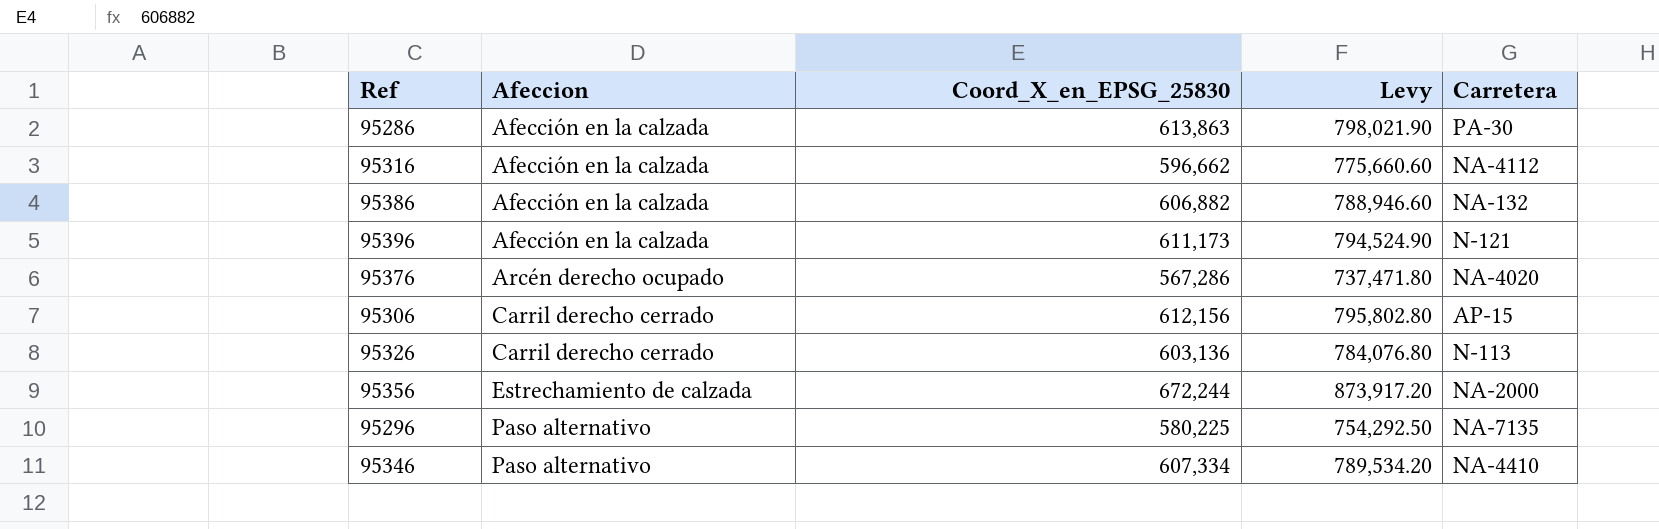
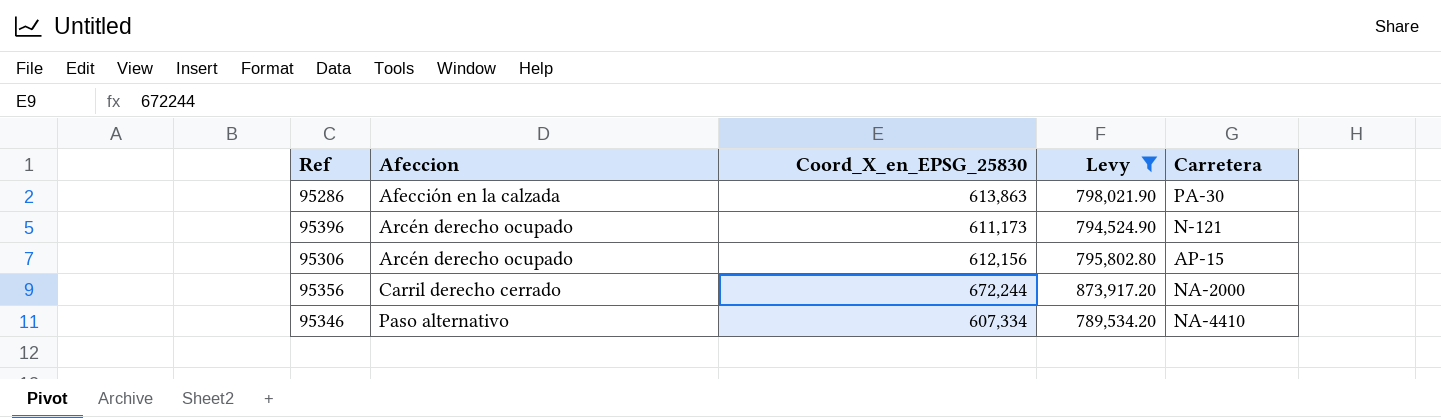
filter: none -> Levy >= 789,534.20
95396 | Afeccion: Afección en la calzada -> Arcén derecho ocupado
95306 | Afeccion: Carril derecho cerrado -> Arcén derecho ocupado
95356 | Afeccion: Estrechamiento de calzada -> Carril derecho cerrado

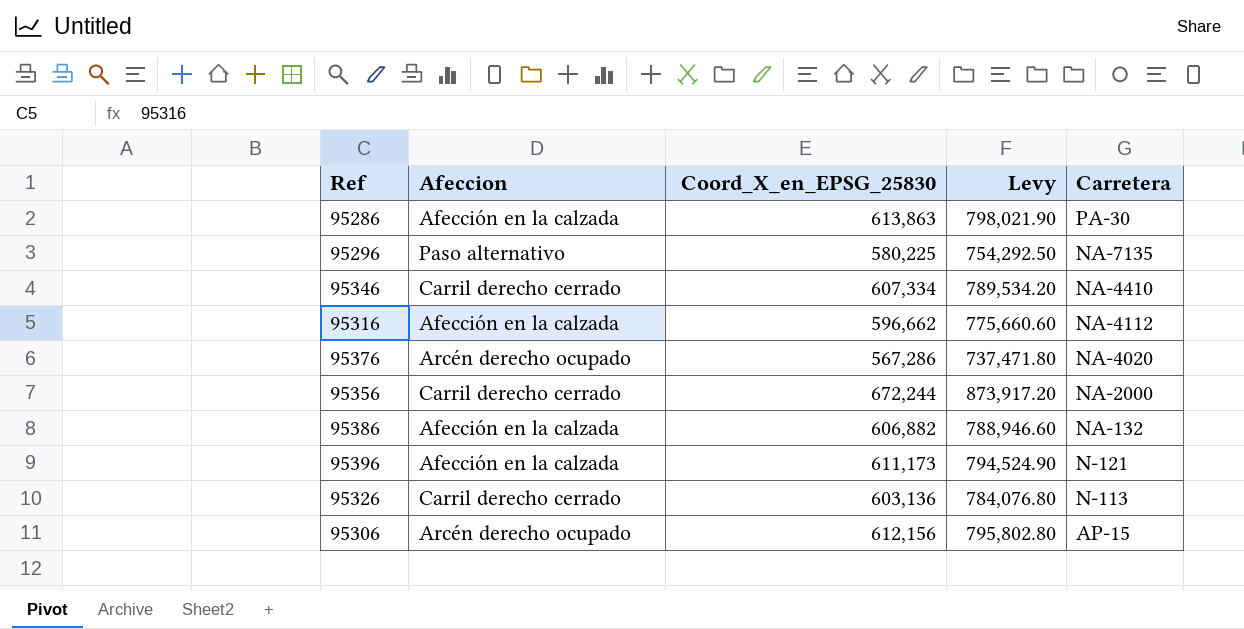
filter: Levy >= 789,534.20 -> none
row order: Afeccion ascending -> Carretera descending
95346 | Afeccion: Paso alternativo -> Carril derecho cerrado
95396 | Afeccion: Arcén derecho ocupado -> Afección en la calzada

